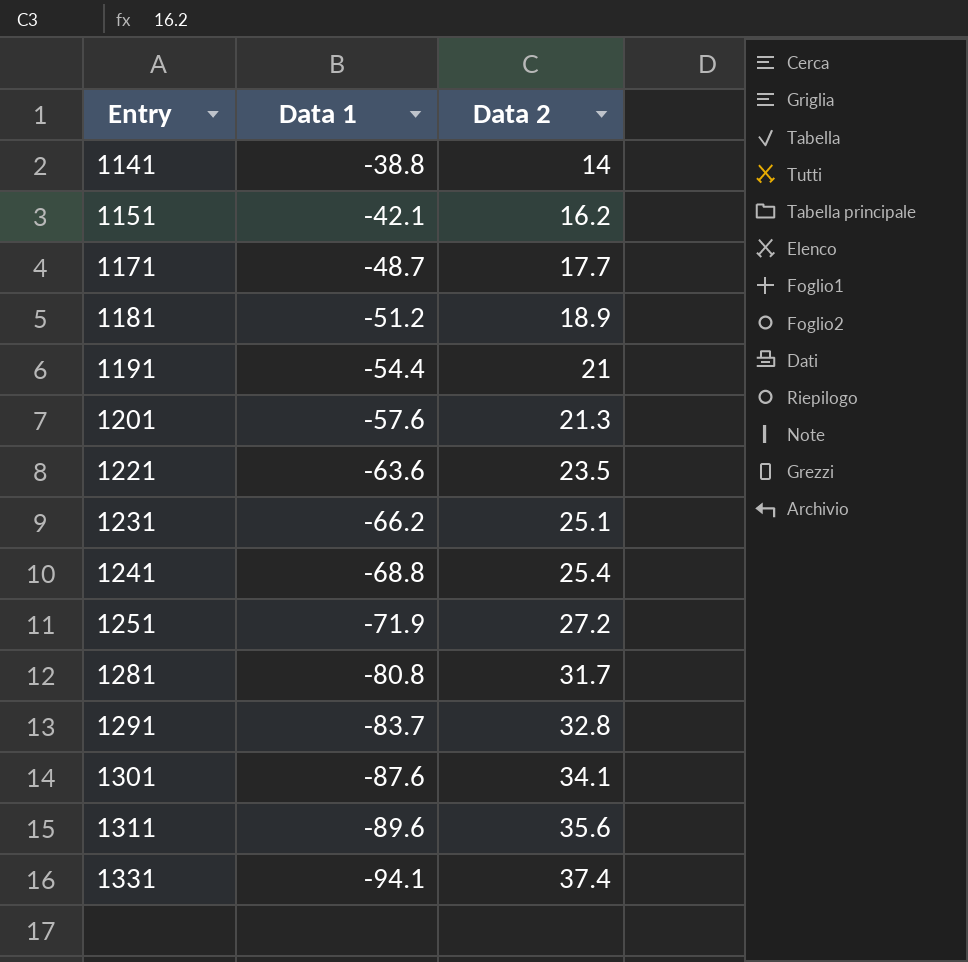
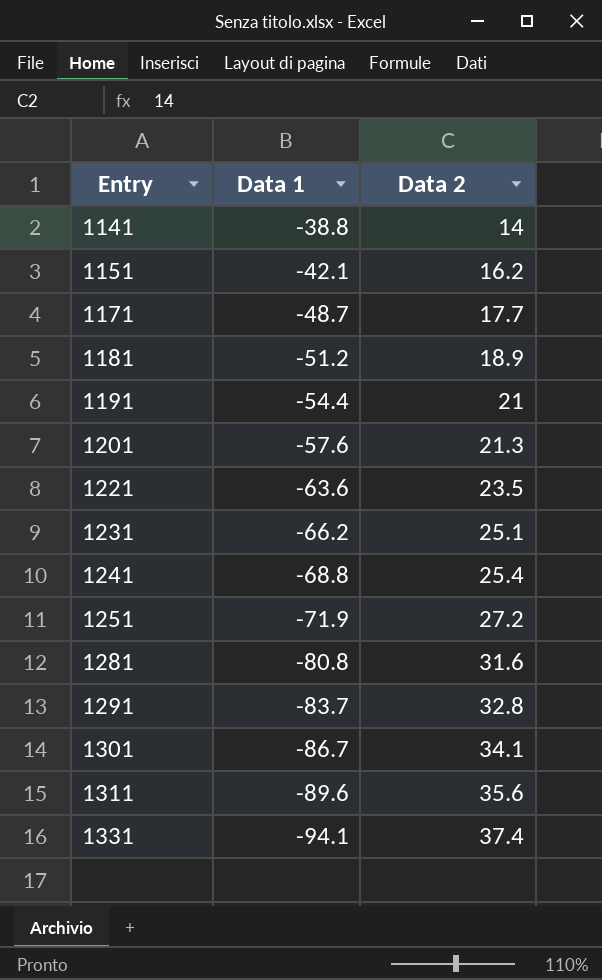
1281 | Data 2: 31.7 -> 31.6
1301 | Data 1: -87.6 -> -86.7

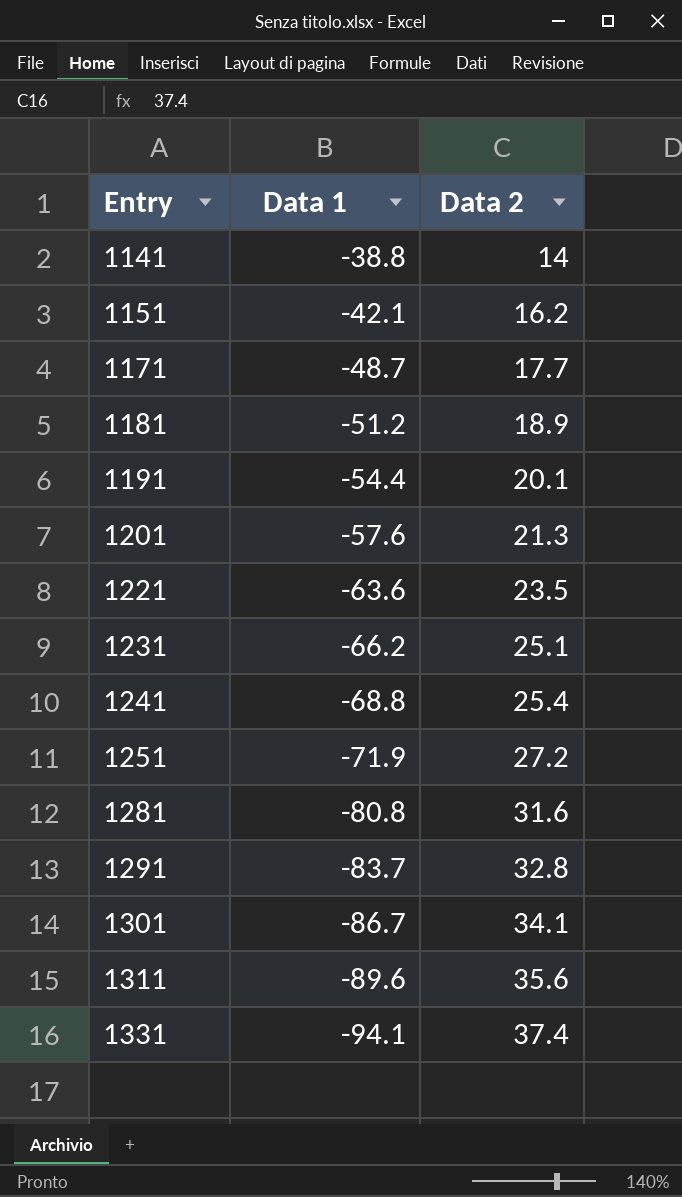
1191 | Data 2: 21 -> 20.1

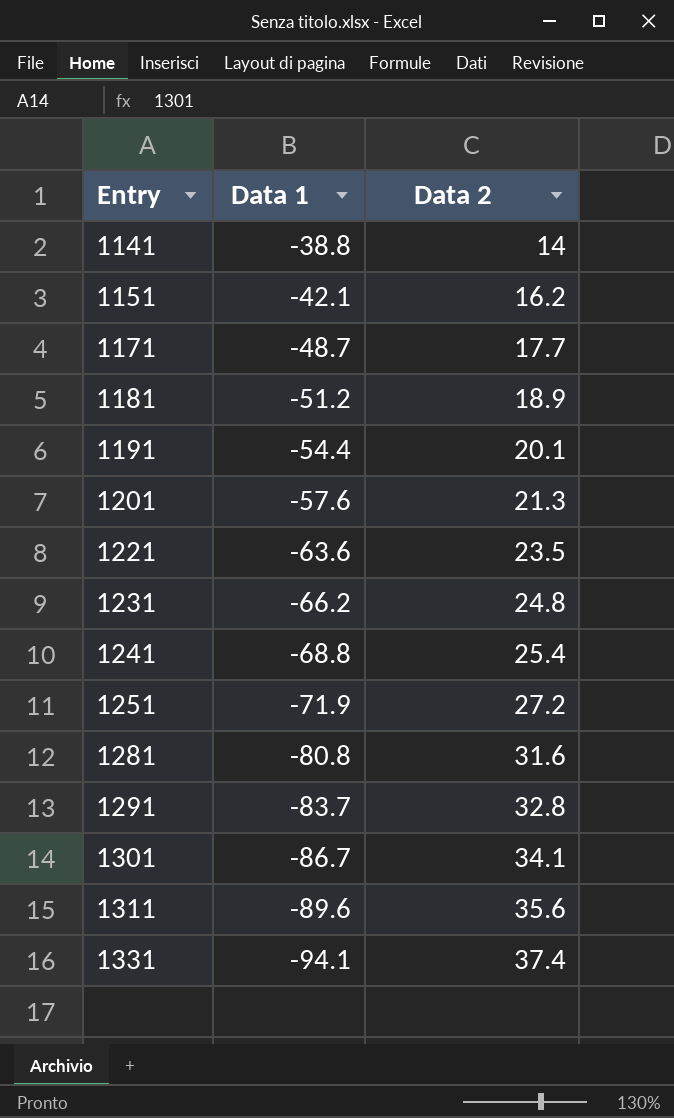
1231 | Data 2: 25.1 -> 24.8

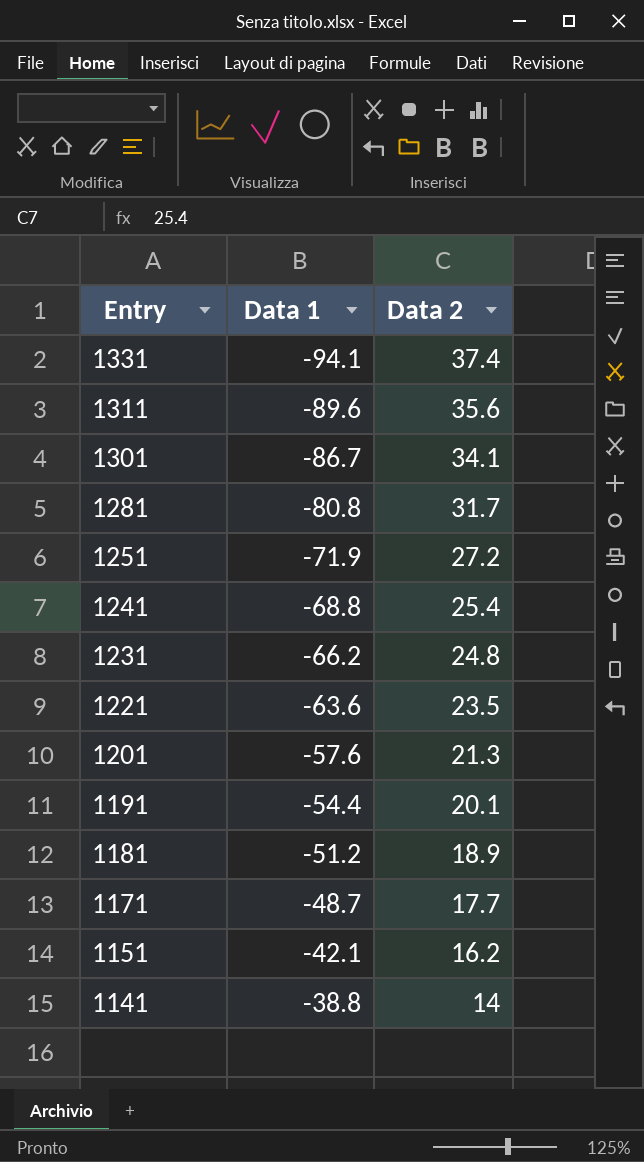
row order: Entry ascending -> Entry descending
row 1291: -83.7 | 32.8 -> none
1281 | Data 2: 31.6 -> 31.7

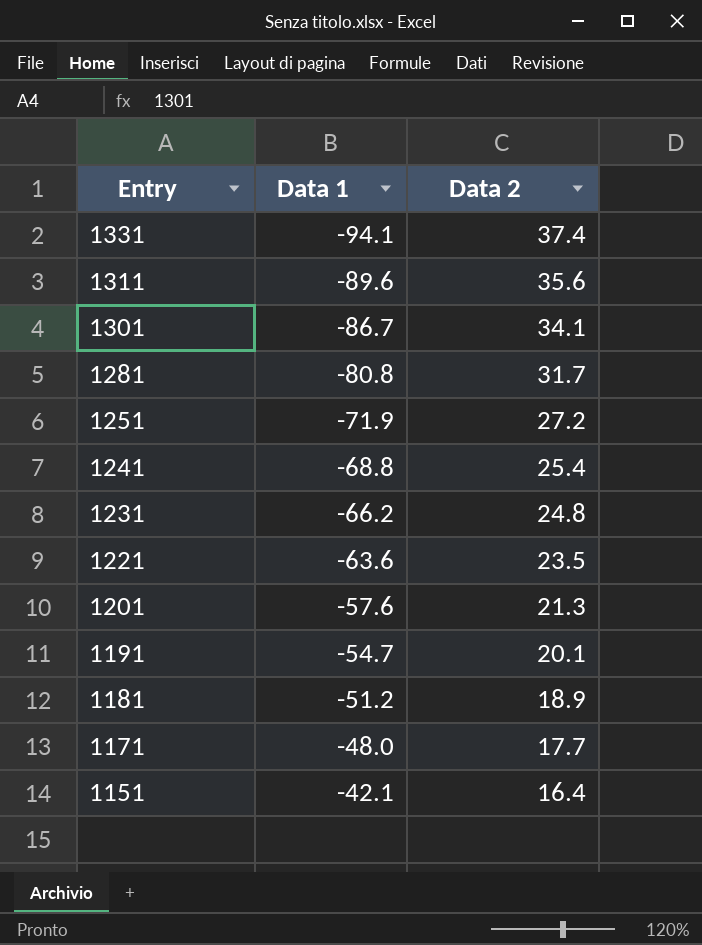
row 1141: -38.8 | 14 -> none
1191 | Data 1: -54.4 -> -54.7
1171 | Data 1: -48.7 -> -48.0
1151 | Data 2: 16.2 -> 16.4

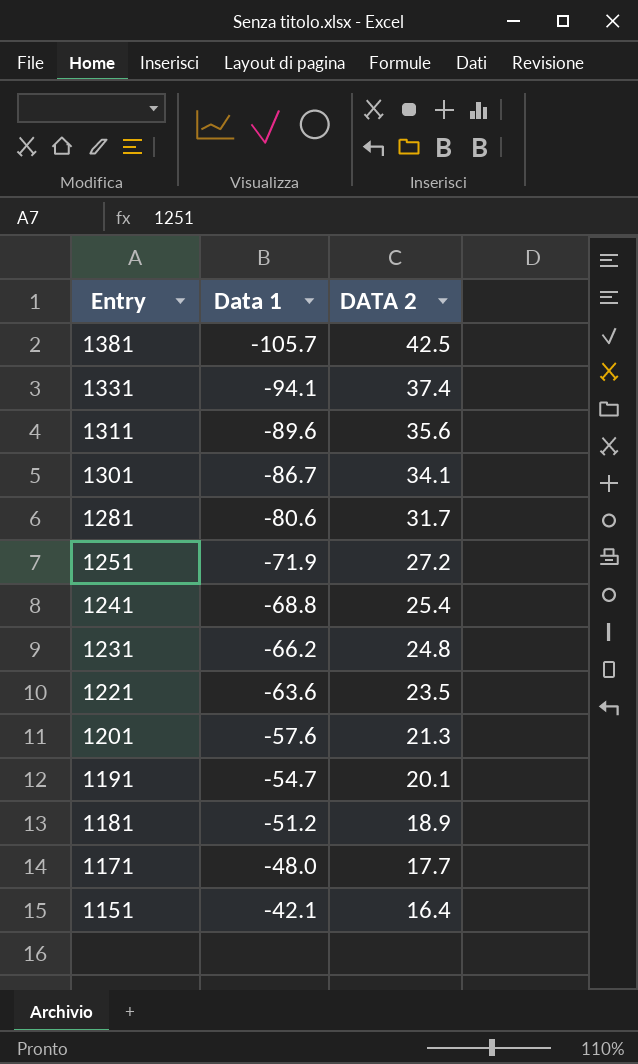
column name: Data 2 -> DATA 2
row 1381: none -> -105.7 | 42.5
1281 | Data 1: -80.8 -> -80.6

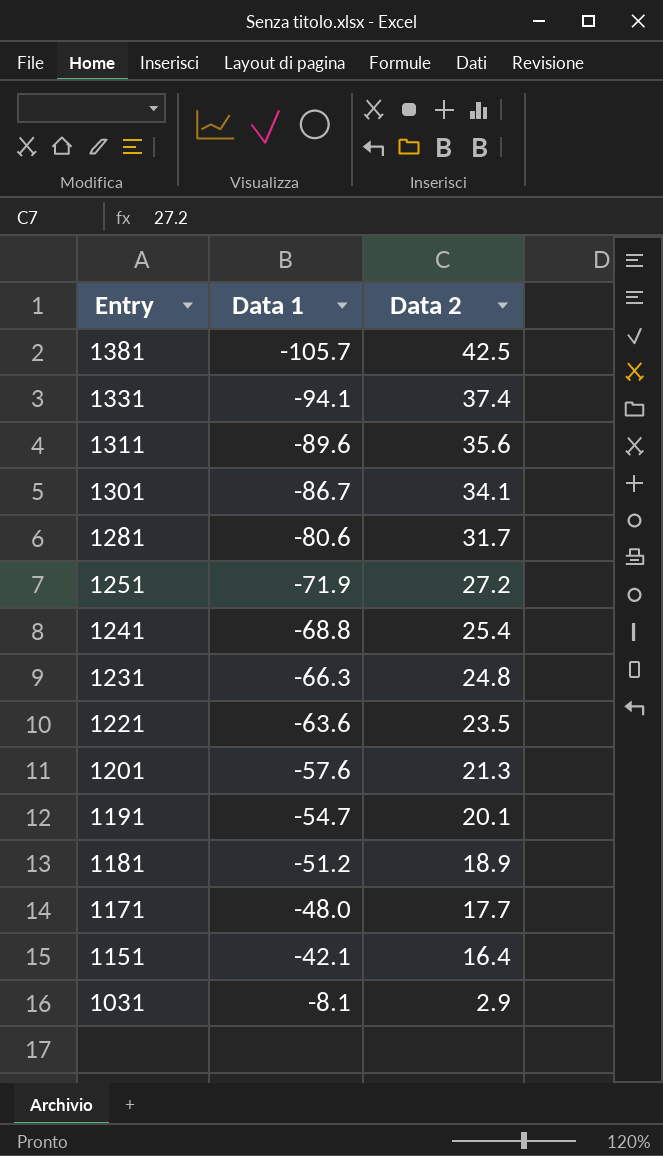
column name: DATA 2 -> Data 2
1231 | Data 1: -66.2 -> -66.3
row 1031: none -> -8.1 | 2.9

